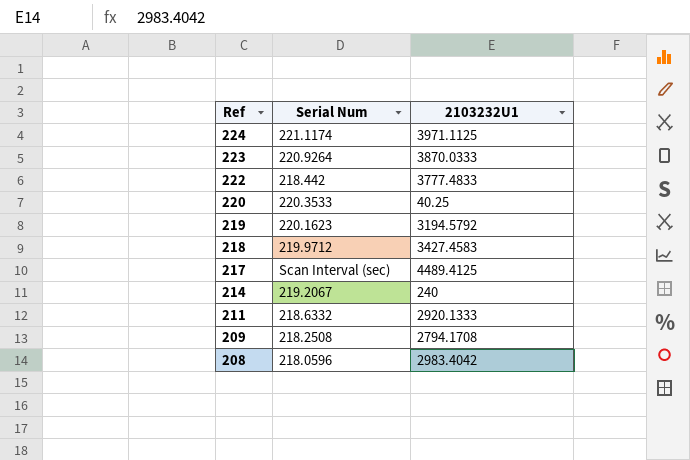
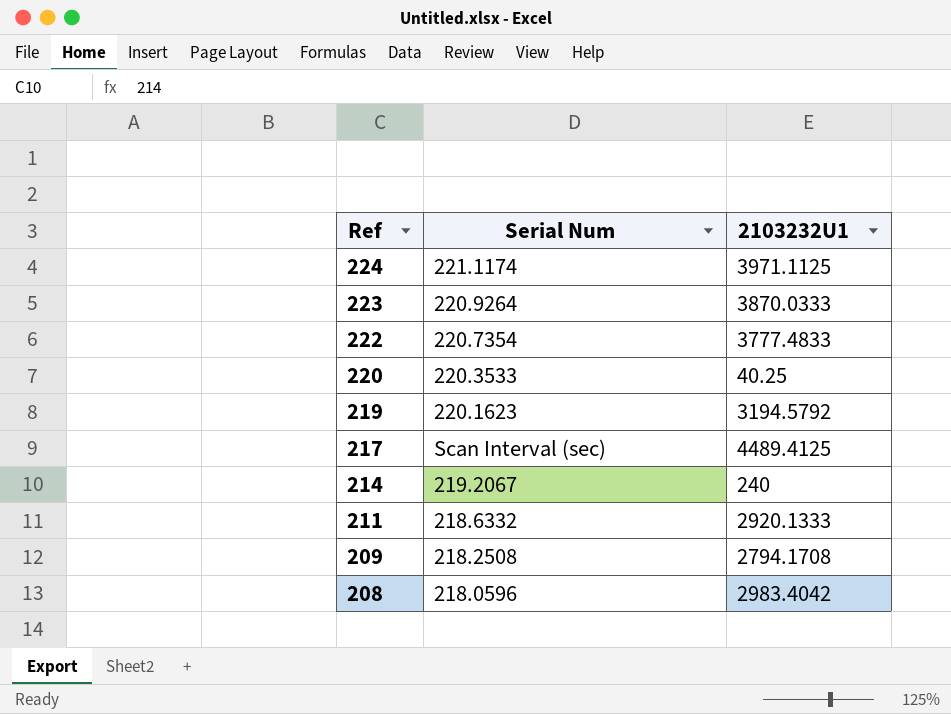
row 218: 219.9712 | 3427.4583 -> none
222 | Serial Num: 218.442 -> 220.7354

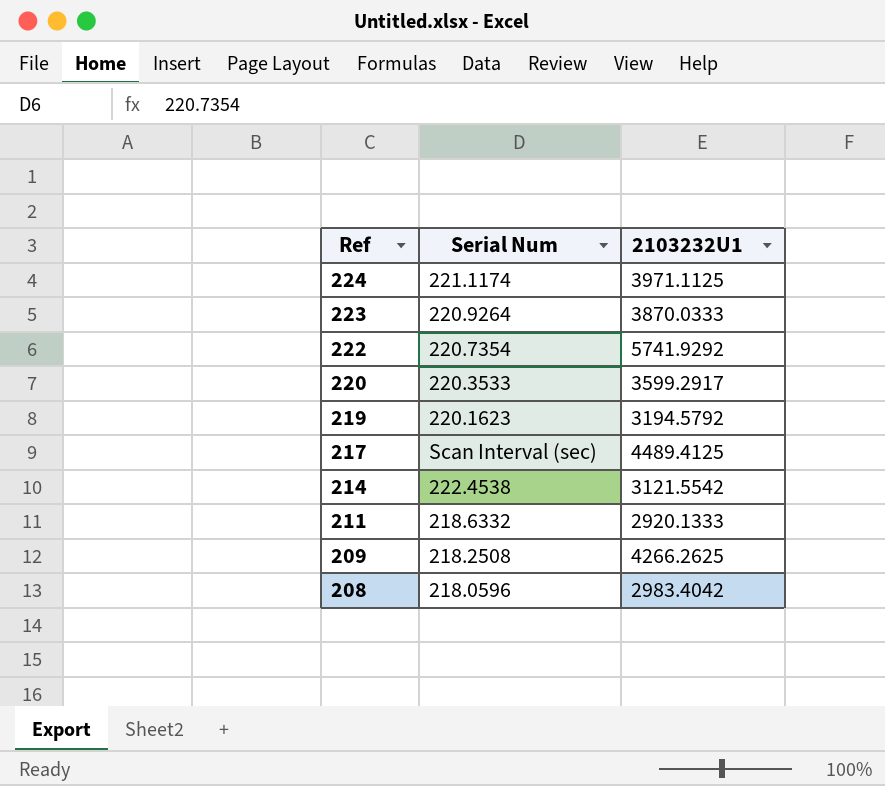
222 | 2103232U1: 3777.4833 -> 5741.9292
220 | 2103232U1: 40.25 -> 3599.2917
214 | Serial Num: 219.2067 -> 222.4538
214 | 2103232U1: 240 -> 3121.5542
209 | 2103232U1: 2794.1708 -> 4266.2625

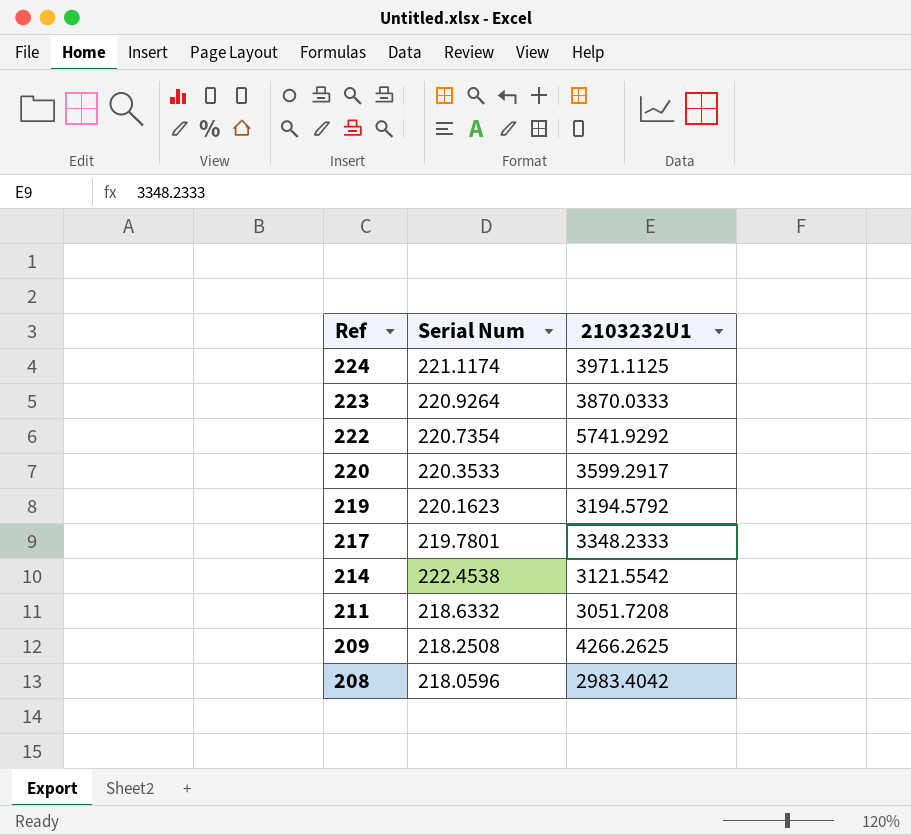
217 | Serial Num: Scan Interval (sec) -> 219.7801
217 | 2103232U1: 4489.4125 -> 3348.2333
211 | 2103232U1: 2920.1333 -> 3051.7208

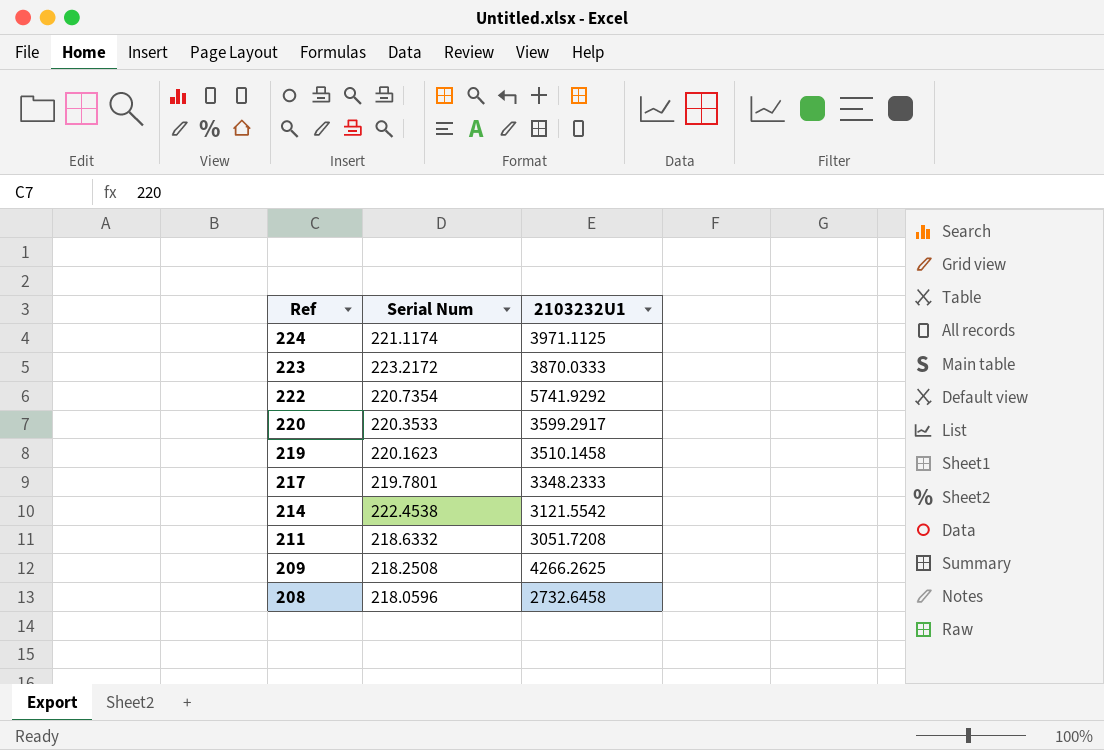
223 | Serial Num: 220.9264 -> 223.2172
219 | 2103232U1: 3194.5792 -> 3510.1458
208 | 2103232U1: 2983.4042 -> 2732.6458

